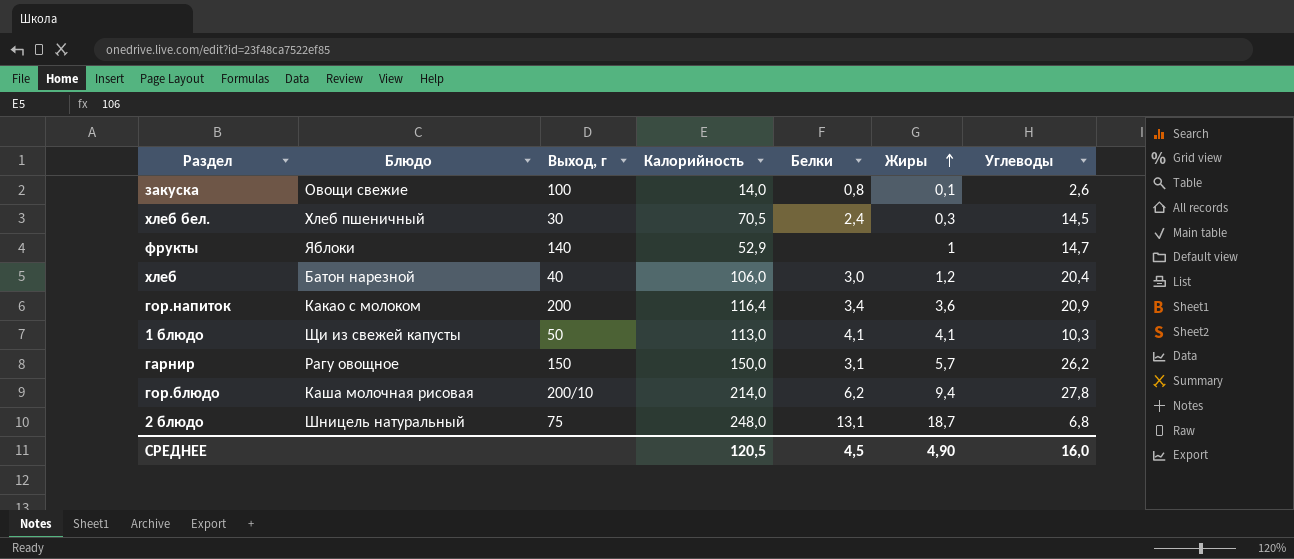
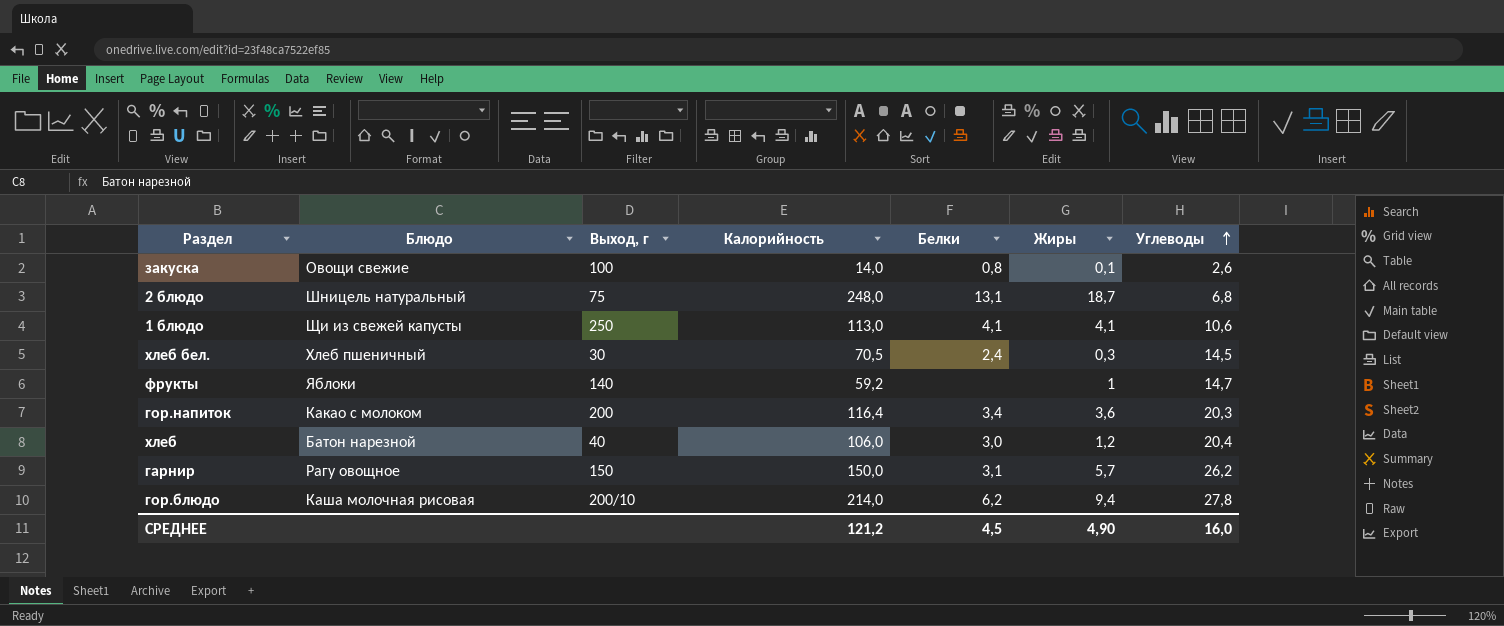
row order: Жиры ascending -> Углеводы ascending
1 блюдо | Выход, г: 50 -> 250
1 блюдо | Углеводы: 10,3 -> 10,6
фрукты | Калорийность: 52,9 -> 59,2
гор.напиток | Углеводы: 20,9 -> 20,3
СРЕДНЕЕ | Калорийность: 120,5 -> 121,2

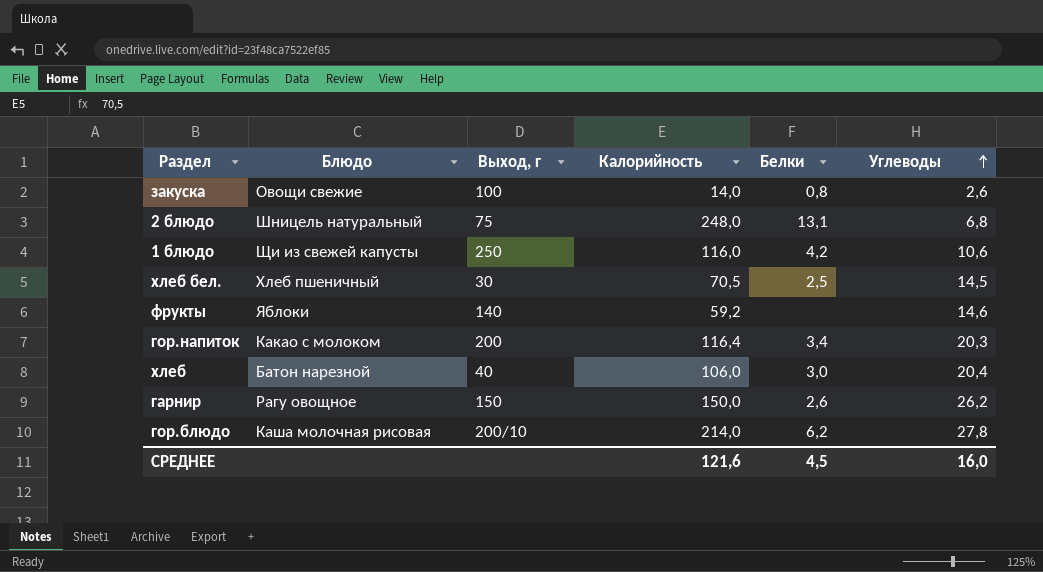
column Жиры | position: 6 -> none
1 блюдо | Калорийность: 113,0 -> 116,0
1 блюдо | Белки: 4,1 -> 4,2
хлеб бел. | Белки: 2,4 -> 2,5
фрукты | Углеводы: 14,7 -> 14,6
гарнир | Белки: 3,1 -> 2,6
СРЕДНЕЕ | Калорийность: 121,2 -> 121,6

